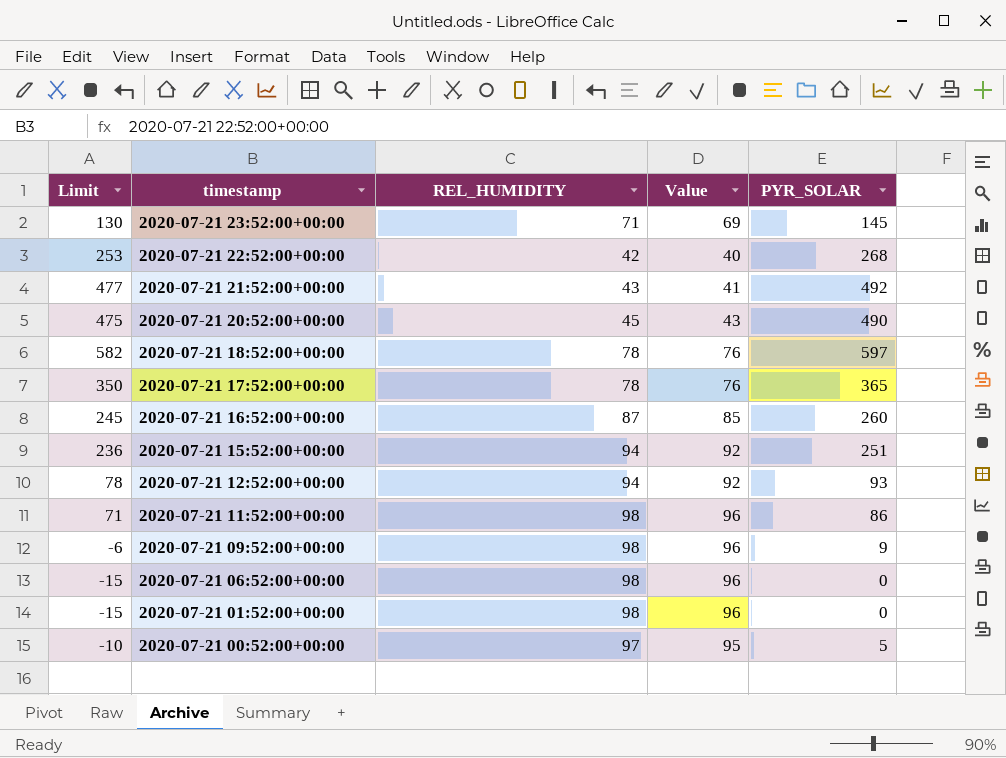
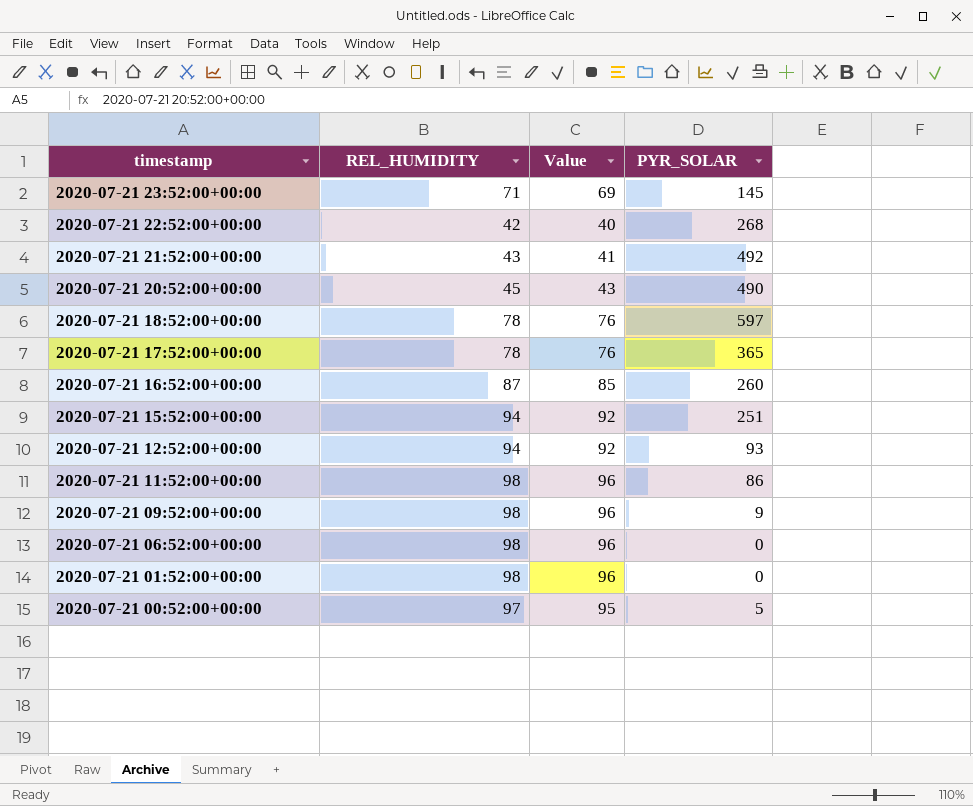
column Limit | formula: [PYR_SOLAR] - 15 -> none

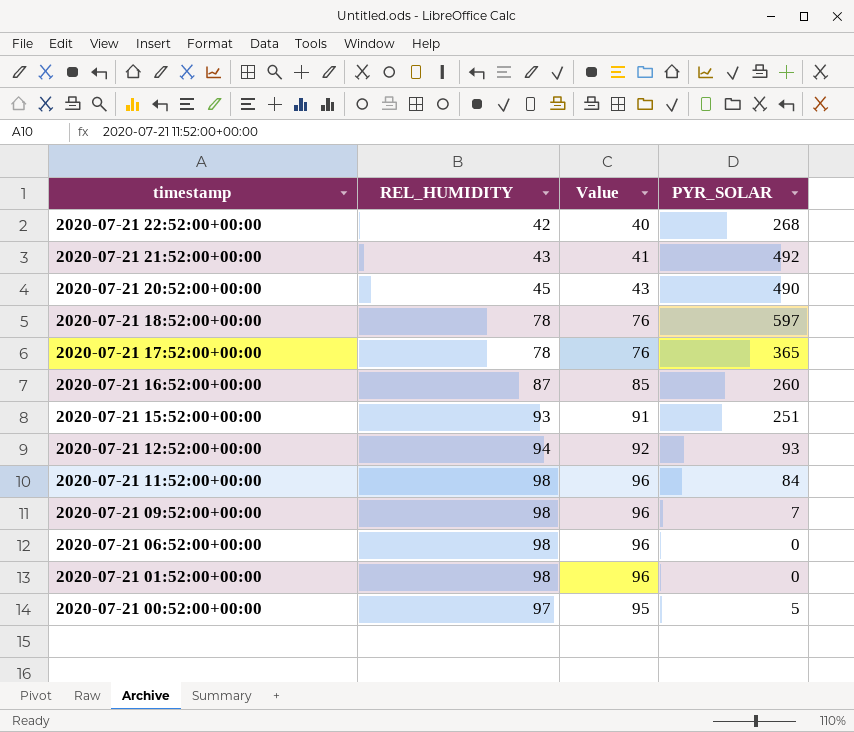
row 2020-07-21 23:52:00+00:00: 71 | 69 | 145 -> none
2020-07-21 15:52:00+00:00 | REL_HUMIDITY: 94 -> 93
2020-07-21 15:52:00+00:00 | Value: 92 -> 91
2020-07-21 11:52:00+00:00 | PYR_SOLAR: 86 -> 84
2020-07-21 09:52:00+00:00 | PYR_SOLAR: 9 -> 7

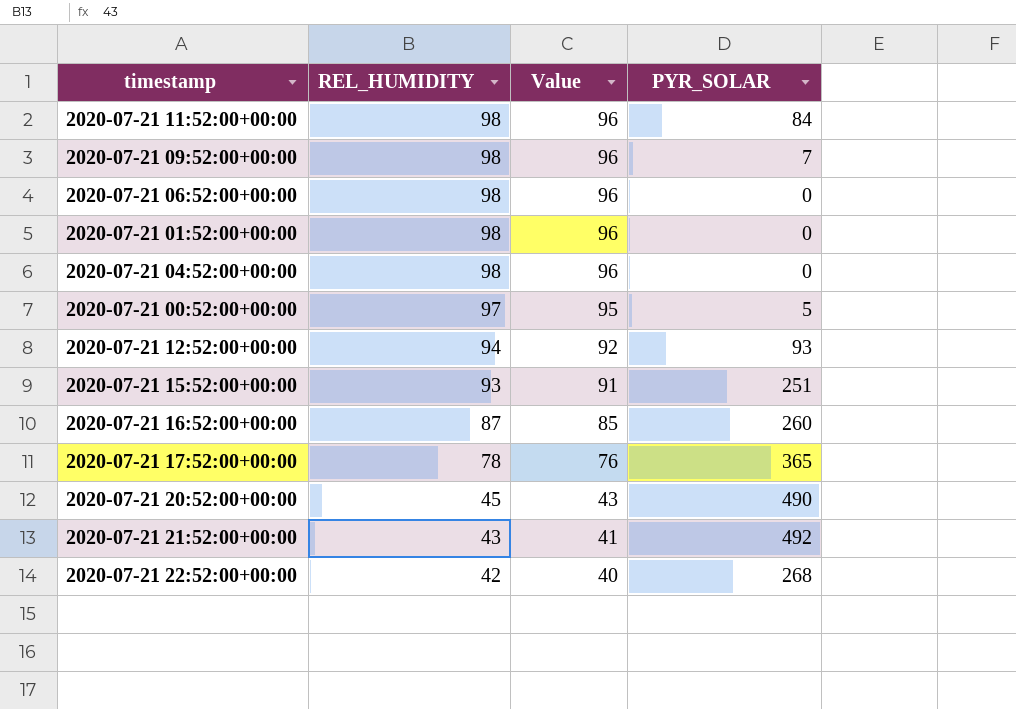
row order: timestamp descending -> REL_HUMIDITY descending
row 2020-07-21 18:52:00+00:00: 78 | 76 | 597 -> none
row 2020-07-21 04:52:00+00:00: none -> 98 | 96 | 0

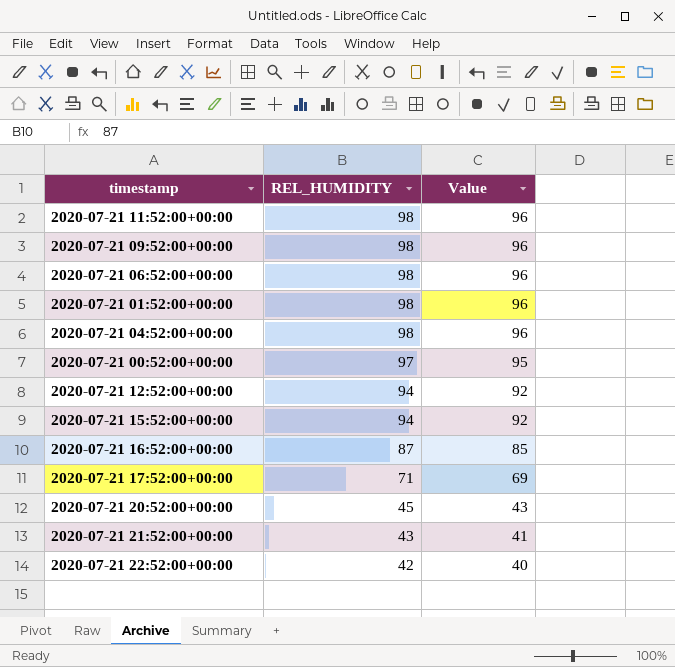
column PYR_SOLAR | position: 4 -> none
2020-07-21 15:52:00+00:00 | REL_HUMIDITY: 93 -> 94
2020-07-21 15:52:00+00:00 | Value: 91 -> 92
2020-07-21 17:52:00+00:00 | REL_HUMIDITY: 78 -> 71
2020-07-21 17:52:00+00:00 | Value: 76 -> 69

